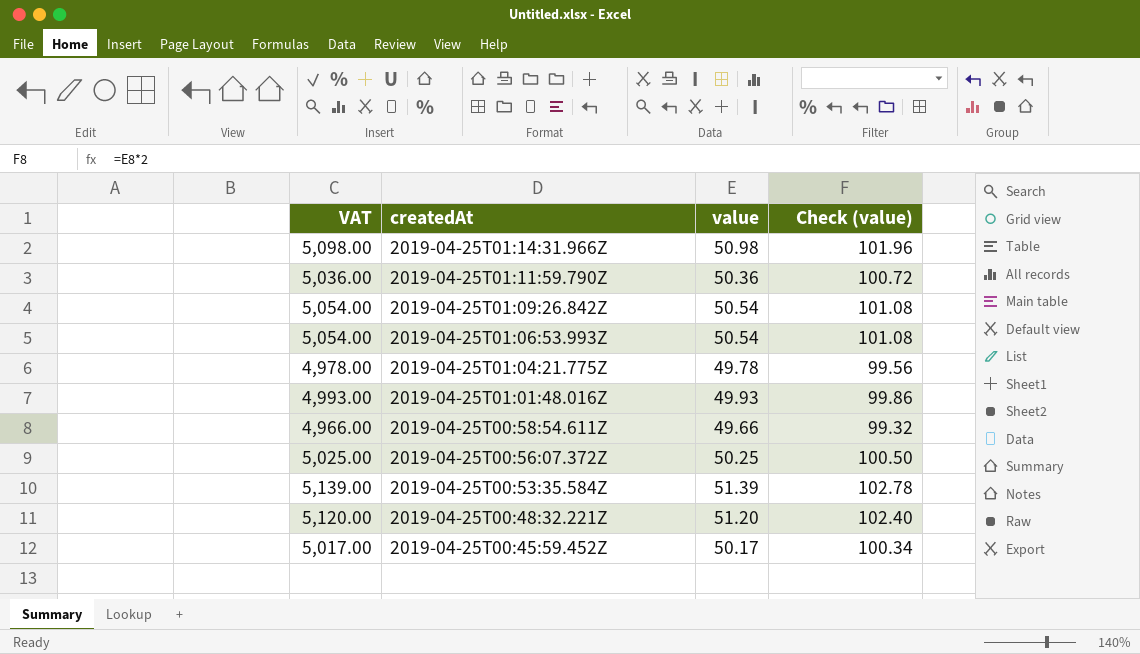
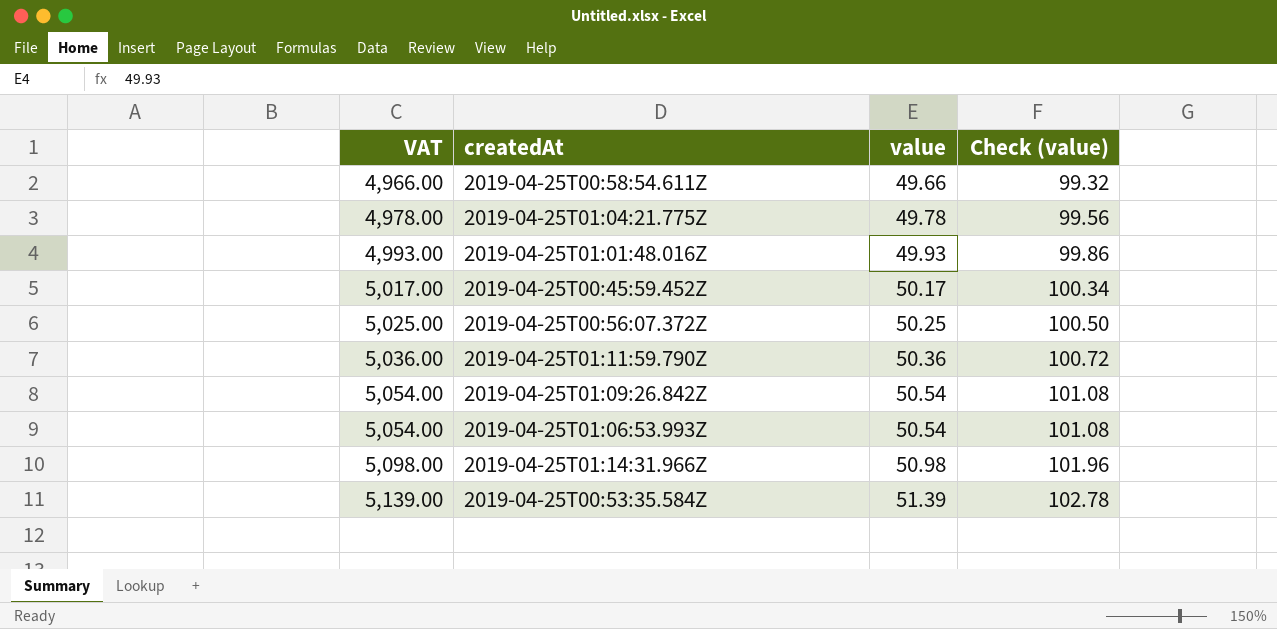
row order: createdAt descending -> VAT ascending
row 2019-04-25T00:48:32.221Z: 5,120.00 | 51.20 | 102.40 -> none

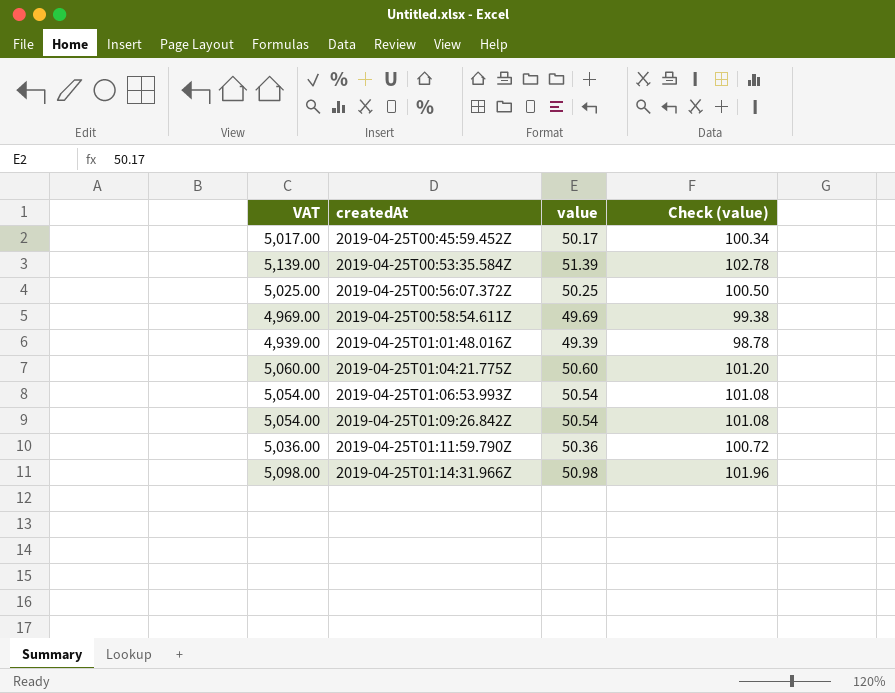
row order: VAT ascending -> createdAt ascending
2019-04-25T00:58:54.611Z | VAT: 4,966.00 -> 4,969.00
2019-04-25T00:58:54.611Z | value: 49.66 -> 49.69
2019-04-25T00:58:54.611Z | Check (value): 99.32 -> 99.38
2019-04-25T01:01:48.016Z | VAT: 4,993.00 -> 4,939.00
2019-04-25T01:01:48.016Z | value: 49.93 -> 49.39
2019-04-25T01:01:48.016Z | Check (value): 99.86 -> 98.78
2019-04-25T01:04:21.775Z | VAT: 4,978.00 -> 5,060.00
2019-04-25T01:04:21.775Z | value: 49.78 -> 50.60
2019-04-25T01:04:21.775Z | Check (value): 99.56 -> 101.20

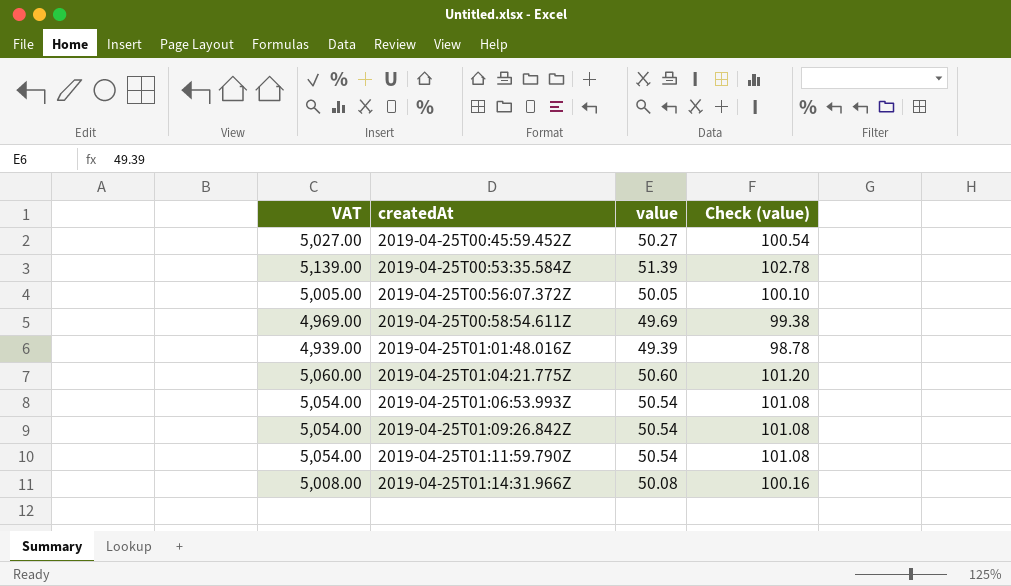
2019-04-25T00:45:59.452Z | VAT: 5,017.00 -> 5,027.00
2019-04-25T00:45:59.452Z | value: 50.17 -> 50.27
2019-04-25T00:45:59.452Z | Check (value): 100.34 -> 100.54
2019-04-25T00:56:07.372Z | VAT: 5,025.00 -> 5,005.00
2019-04-25T00:56:07.372Z | value: 50.25 -> 50.05
2019-04-25T00:56:07.372Z | Check (value): 100.50 -> 100.10
2019-04-25T01:11:59.790Z | VAT: 5,036.00 -> 5,054.00
2019-04-25T01:11:59.790Z | value: 50.36 -> 50.54
2019-04-25T01:11:59.790Z | Check (value): 100.72 -> 101.08
2019-04-25T01:14:31.966Z | VAT: 5,098.00 -> 5,008.00
2019-04-25T01:14:31.966Z | value: 50.98 -> 50.08
2019-04-25T01:14:31.966Z | Check (value): 101.96 -> 100.16

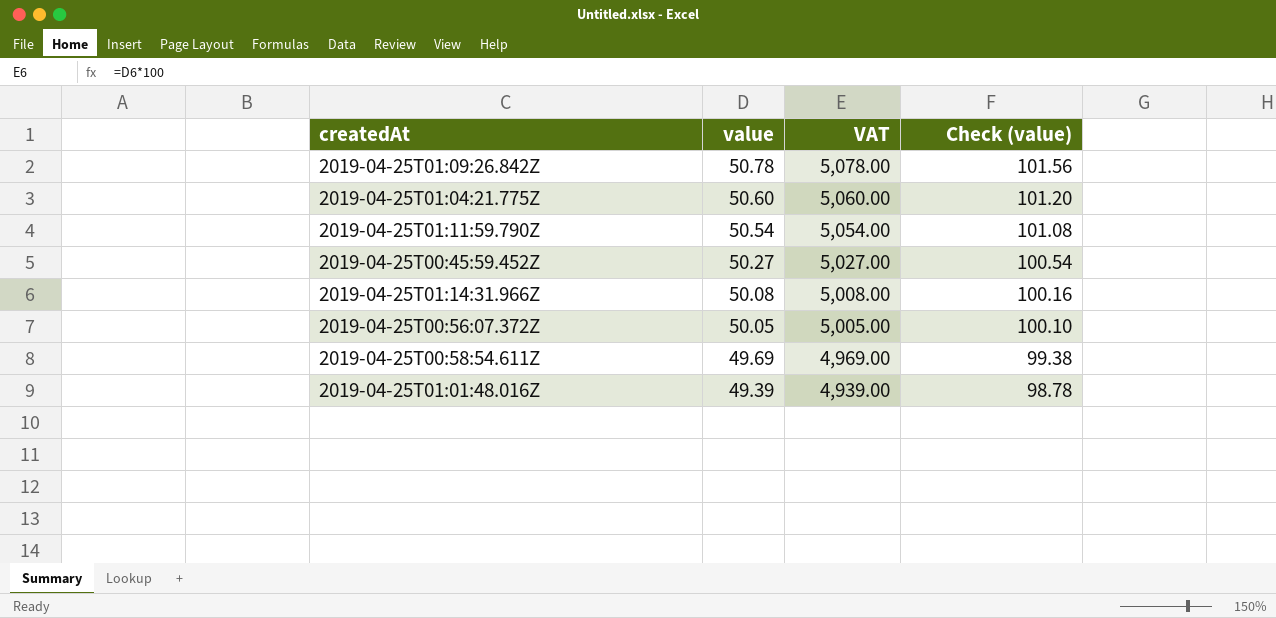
row order: createdAt ascending -> value descending
column VAT | position: 1 -> 3
row 2019-04-25T00:53:35.584Z: 5,139.00 | 51.39 | 102.78 -> none
row 2019-04-25T01:06:53.993Z: 5,054.00 | 50.54 | 101.08 -> none
2019-04-25T01:09:26.842Z | value: 50.54 -> 50.78
2019-04-25T01:09:26.842Z | VAT: 5,054.00 -> 5,078.00
2019-04-25T01:09:26.842Z | Check (value): 101.08 -> 101.56

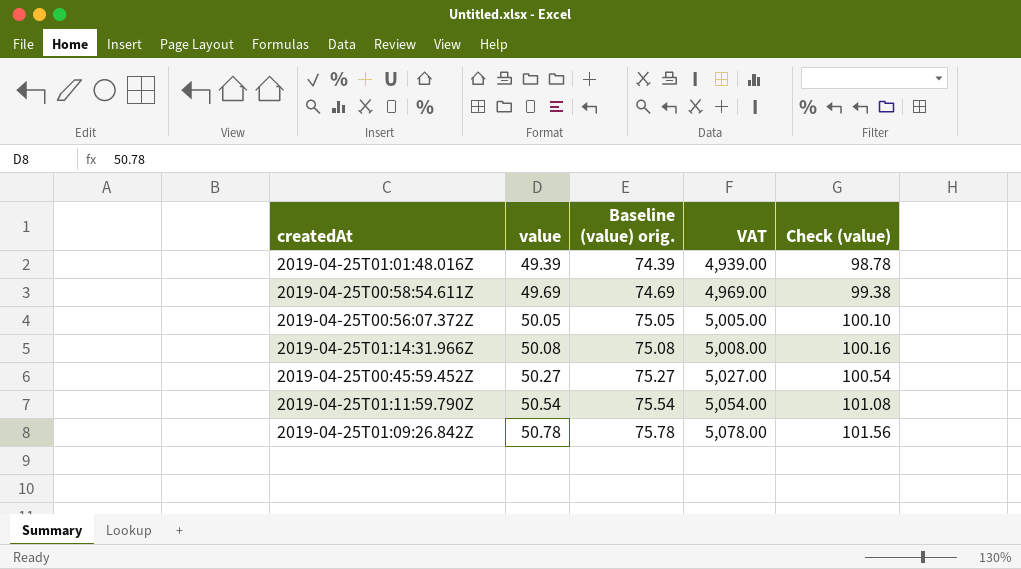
row order: value descending -> value ascending
column Baseline (value) orig. | formula: none -> [value] + 25
row 2019-04-25T01:04:21.775Z: 50.60 | 5,060.00 | 101.20 -> none

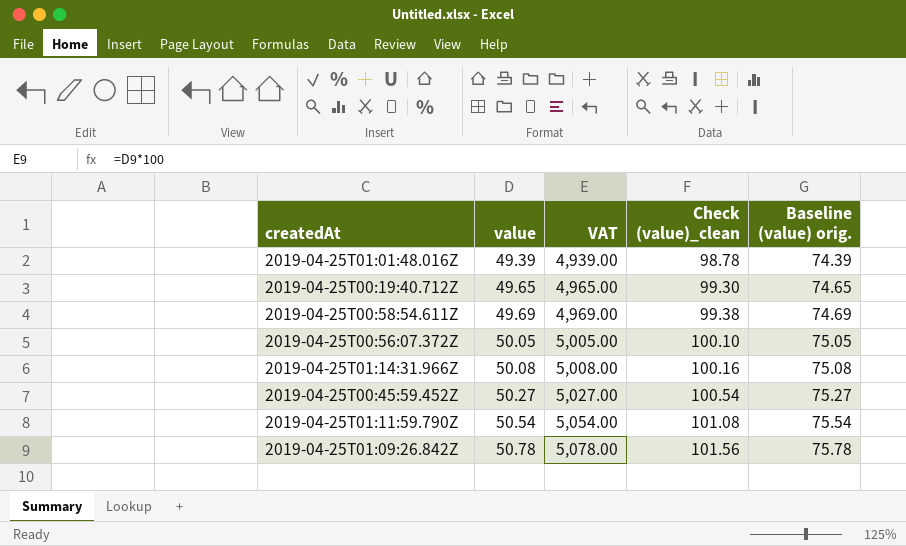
column name: Check (value) -> Check (value)_clean
column Baseline (value) orig. | position: 3 -> 5
row 2019-04-25T00:19:40.712Z: none -> 49.65 | 4,965.00 | 99.30 | 74.65

